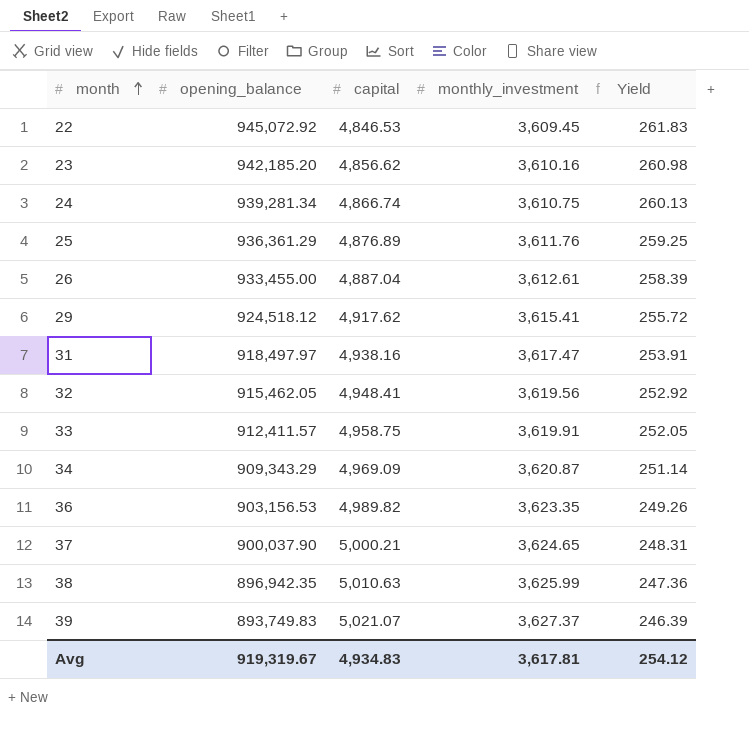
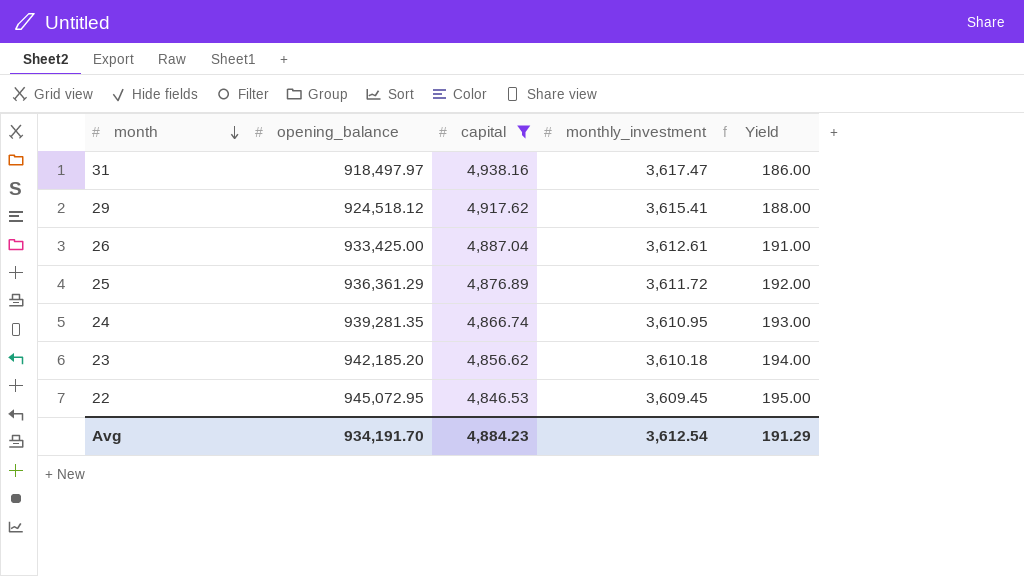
filter: none -> capital <= 4,938.16
row order: month ascending -> month descending
column Yield | formula: [opening_balance] / [monthly_investment] -> [opening_balance] / [capital]
26 | opening_balance: 933,455.00 -> 933,425.00
25 | monthly_investment: 3,611.76 -> 3,611.72
24 | opening_balance: 939,281.34 -> 939,281.35
24 | monthly_investment: 3,610.75 -> 3,610.95
23 | monthly_investment: 3,610.16 -> 3,610.18
22 | opening_balance: 945,072.92 -> 945,072.95
Avg | opening_balance: 919,319.67 -> 934,191.70
Avg | capital: 4,934.83 -> 4,884.23
Avg | monthly_investment: 3,617.81 -> 3,612.54
Avg | Yield: 254.12 -> 191.29

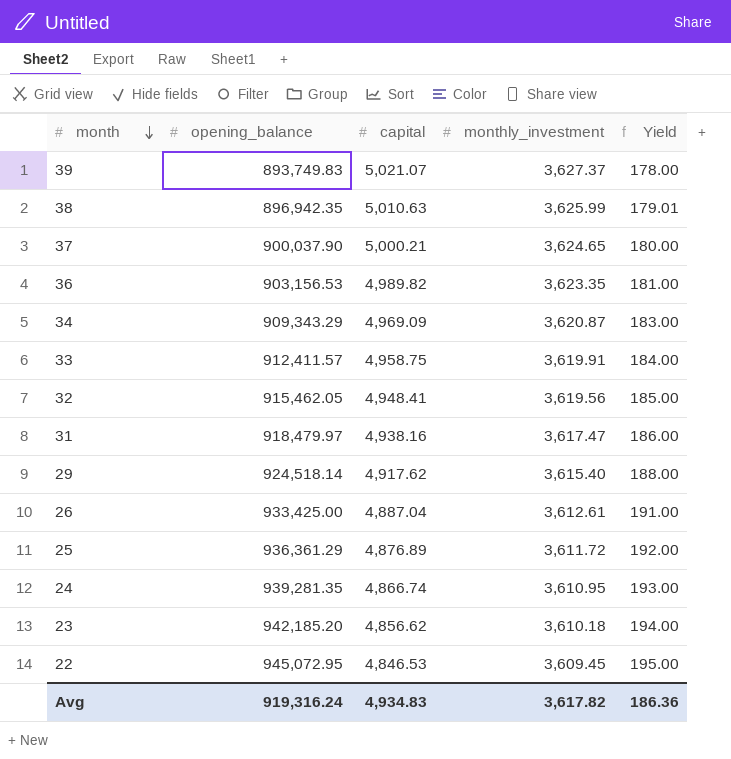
filter: capital <= 4,938.16 -> none
31 | opening_balance: 918,497.97 -> 918,479.97
29 | opening_balance: 924,518.12 -> 924,518.14
29 | monthly_investment: 3,615.41 -> 3,615.40
Avg | opening_balance: 934,191.70 -> 919,316.24
Avg | capital: 4,884.23 -> 4,934.83
Avg | monthly_investment: 3,612.54 -> 3,617.82
Avg | Yield: 191.29 -> 186.36

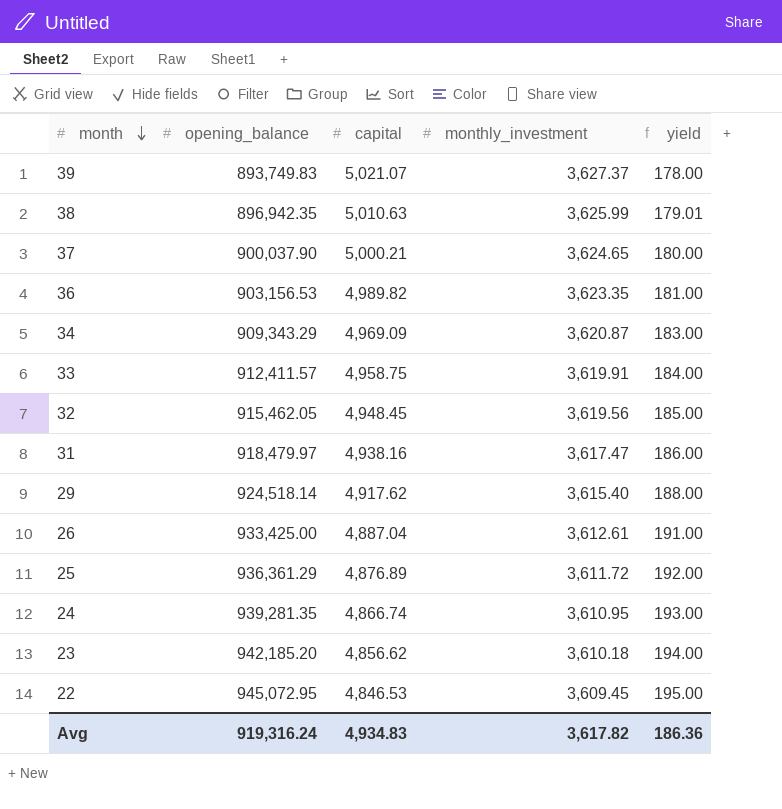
column name: Yield -> yield
32 | capital: 4,948.41 -> 4,948.45

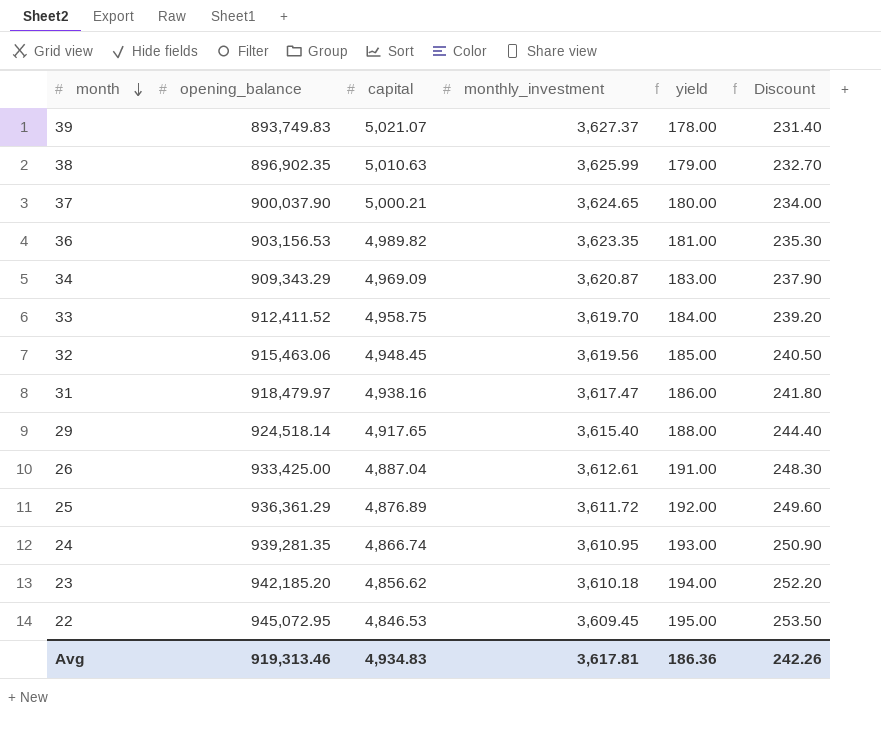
column Discount | formula: none -> [yield] * 1.3
38 | opening_balance: 896,942.35 -> 896,902.35
38 | yield: 179.01 -> 179.00
33 | opening_balance: 912,411.57 -> 912,411.52
33 | monthly_investment: 3,619.91 -> 3,619.70
32 | opening_balance: 915,462.05 -> 915,463.06
29 | capital: 4,917.62 -> 4,917.65
Avg | opening_balance: 919,316.24 -> 919,313.46
Avg | monthly_investment: 3,617.82 -> 3,617.81

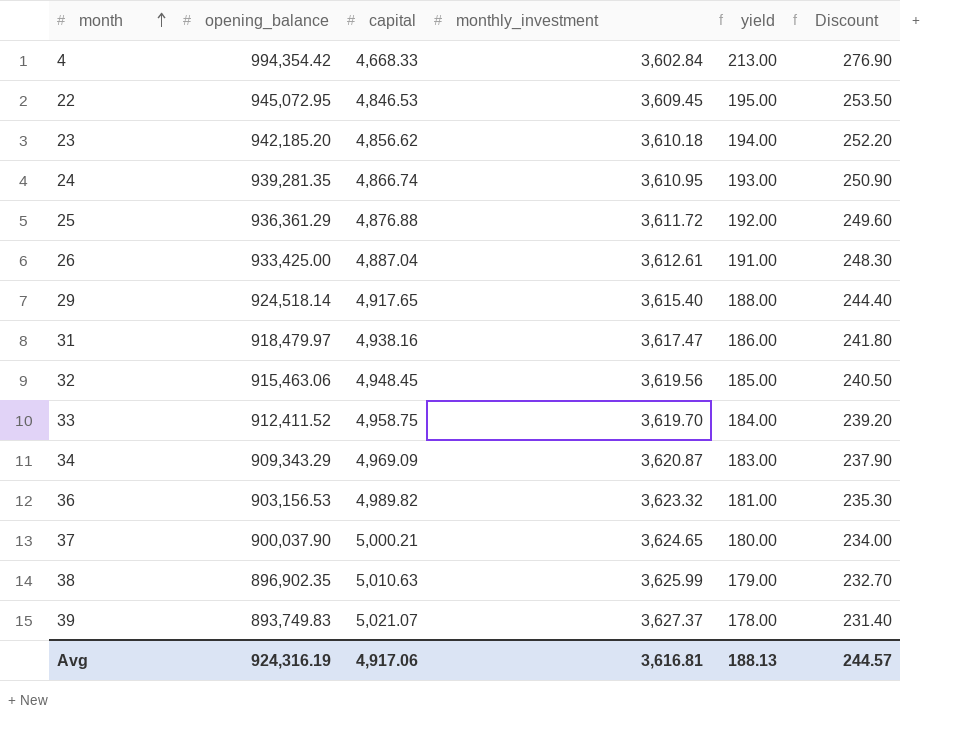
row order: month descending -> month ascending
row 4: none -> 994,354.42 | 4,668.33 | 3,602.84 | 213.00 | 276.90
25 | capital: 4,876.89 -> 4,876.88
36 | monthly_investment: 3,623.35 -> 3,623.32
Avg | opening_balance: 919,313.46 -> 924,316.19
Avg | capital: 4,934.83 -> 4,917.06
Avg | monthly_investment: 3,617.81 -> 3,616.81
Avg | yield: 186.36 -> 188.13
Avg | Discount: 242.26 -> 244.57

